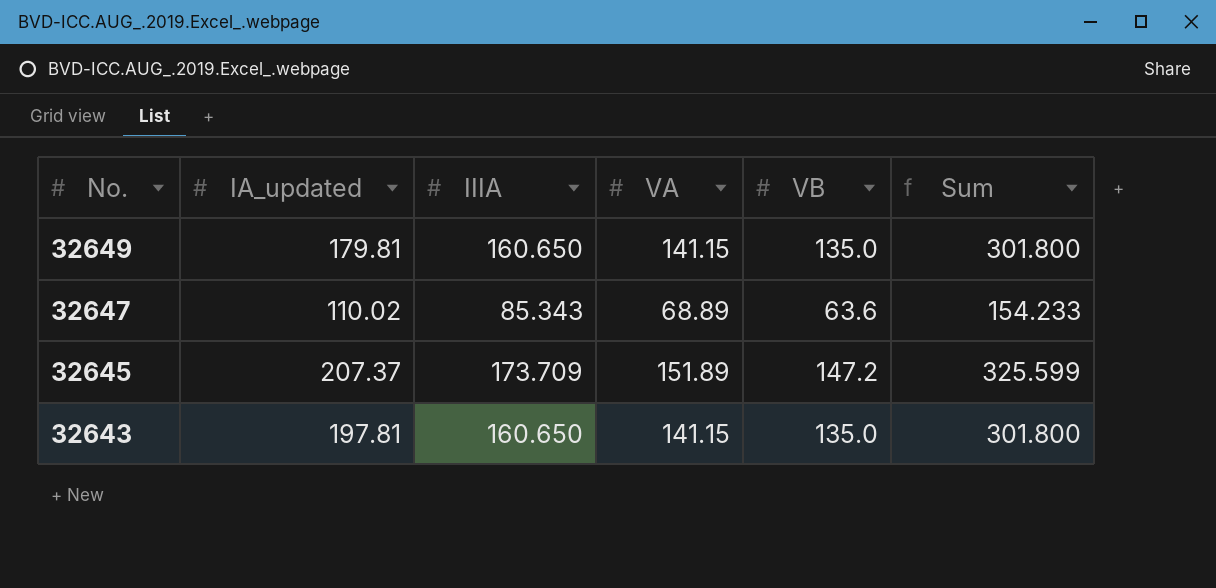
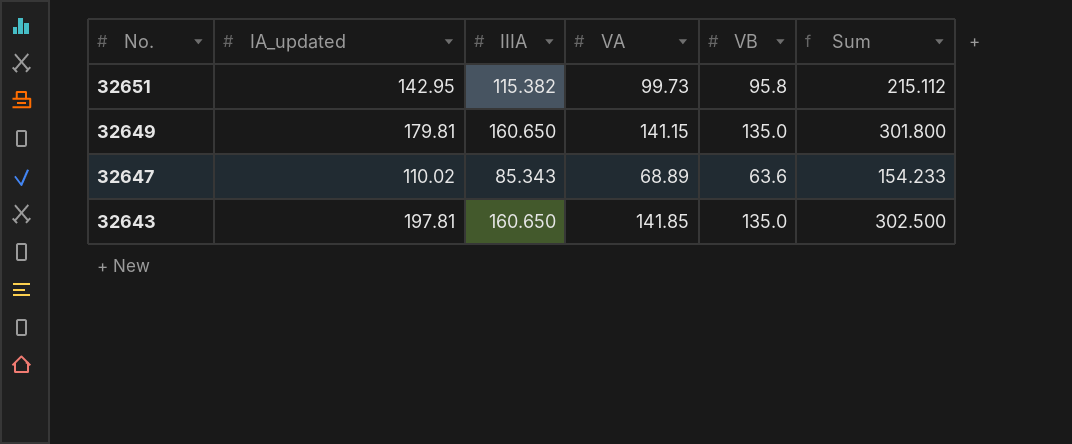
row 32645: 207.37 | 173.709 | 151.89 | 147.2 | 325.599 -> none
row 32651: none -> 142.95 | 115.382 | 99.73 | 95.8 | 215.112
32643 | VA: 141.15 -> 141.85
32643 | Sum: 301.800 -> 302.500

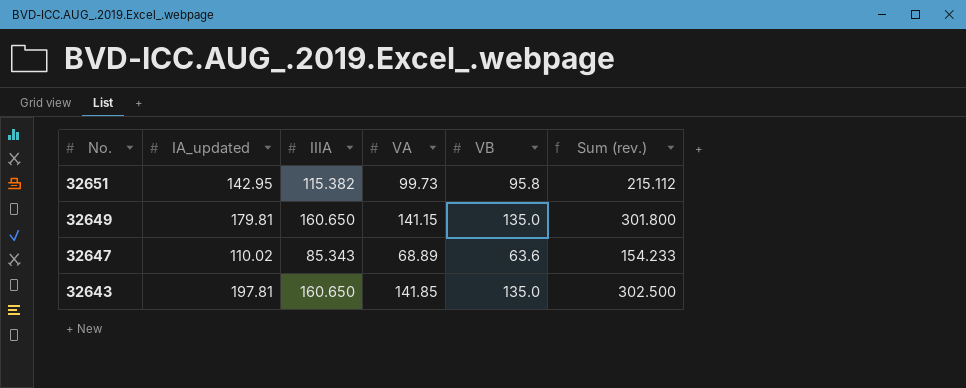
column name: Sum -> Sum (rev.)

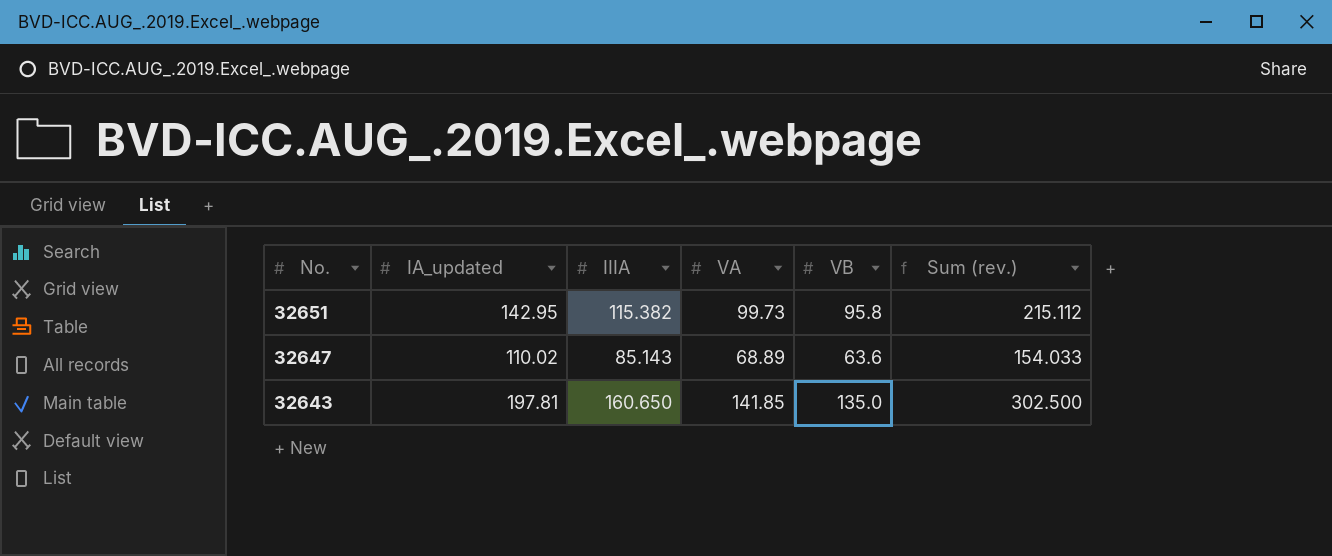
row 32649: 179.81 | 160.650 | 141.15 | 135.0 | 301.800 -> none
32647 | IIIA: 85.343 -> 85.143
32647 | Sum (rev.): 154.233 -> 154.033

